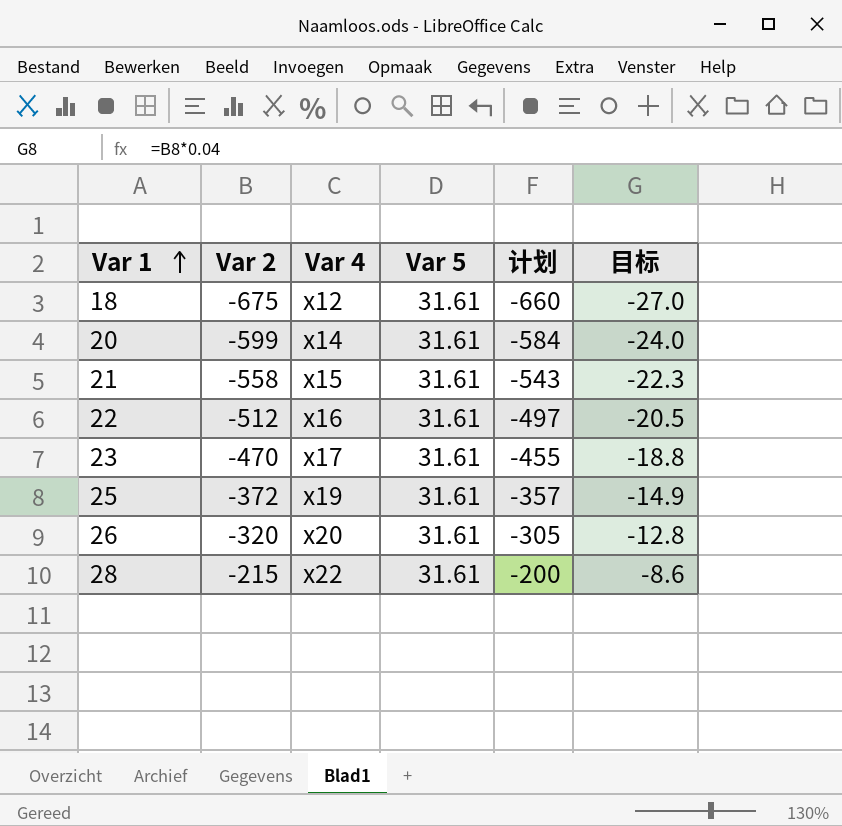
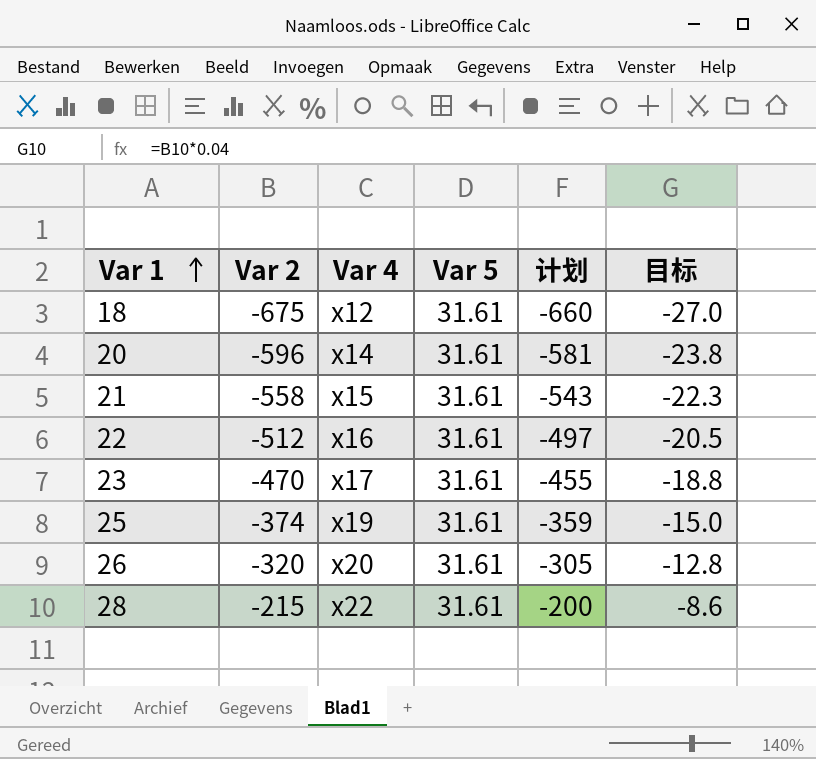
20 | Var 2: -599 -> -596
20 | 计划: -584 -> -581
20 | 目标: -24.0 -> -23.8
25 | Var 2: -372 -> -374
25 | 计划: -357 -> -359
25 | 目标: -14.9 -> -15.0

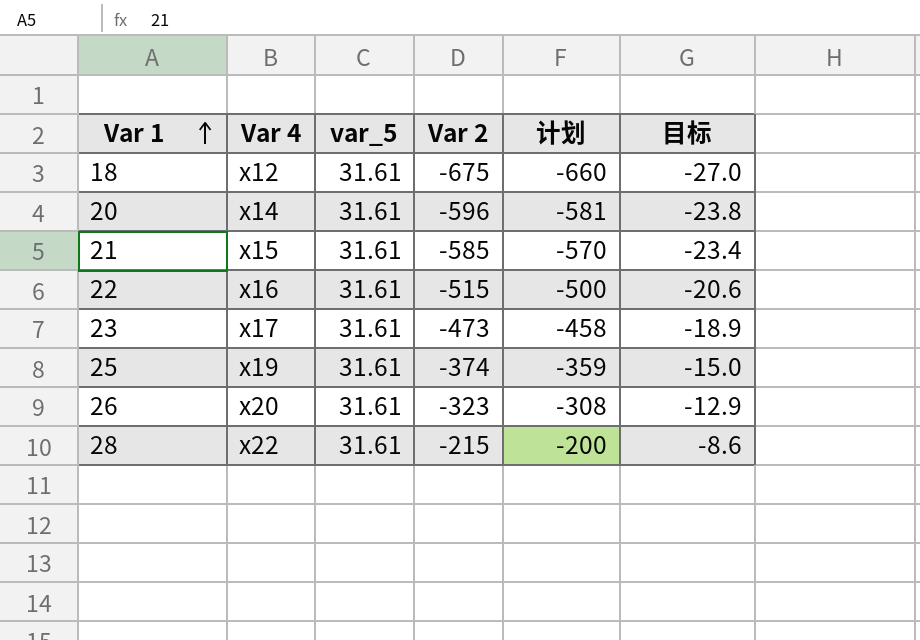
column name: Var 5 -> var_5
column Var 2 | position: 2 -> 4
21 | Var 2: -558 -> -585
21 | 计划: -543 -> -570
21 | 目标: -22.3 -> -23.4
22 | Var 2: -512 -> -515
22 | 计划: -497 -> -500
22 | 目标: -20.5 -> -20.6
23 | Var 2: -470 -> -473
23 | 计划: -455 -> -458
23 | 目标: -18.8 -> -18.9
26 | Var 2: -320 -> -323
26 | 计划: -305 -> -308
26 | 目标: -12.8 -> -12.9

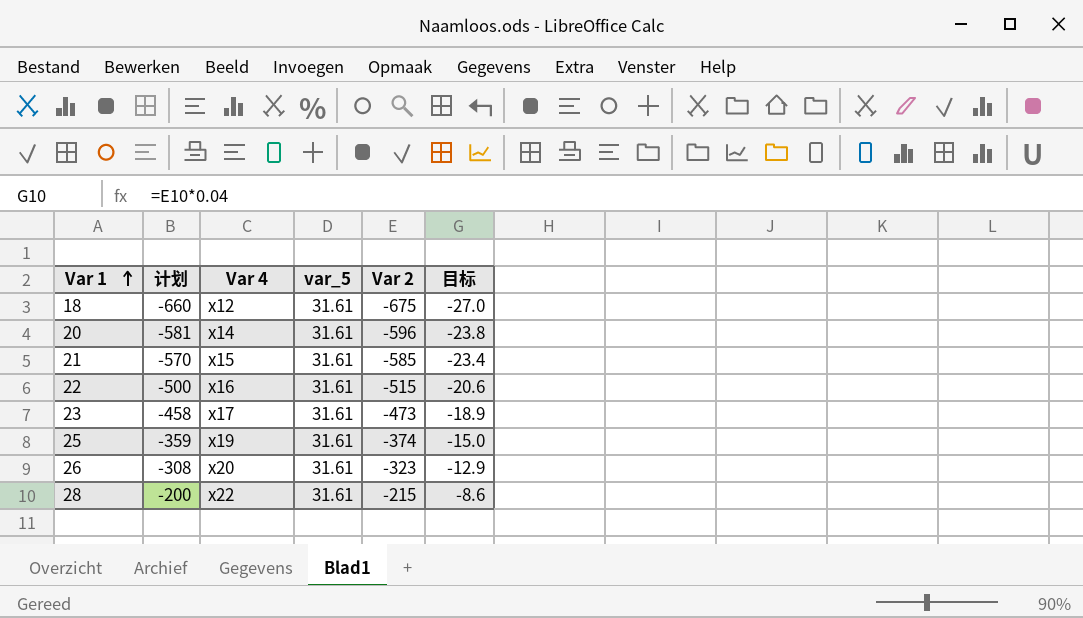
column 计划 | position: 5 -> 2

